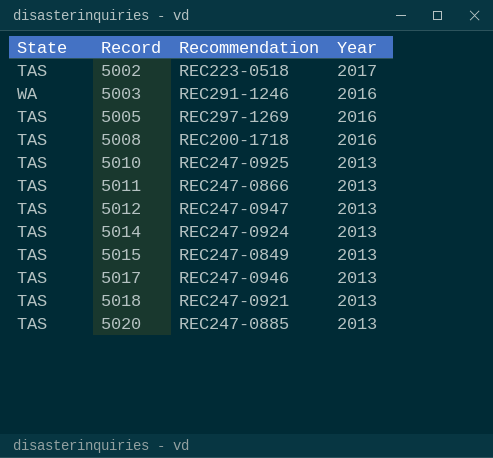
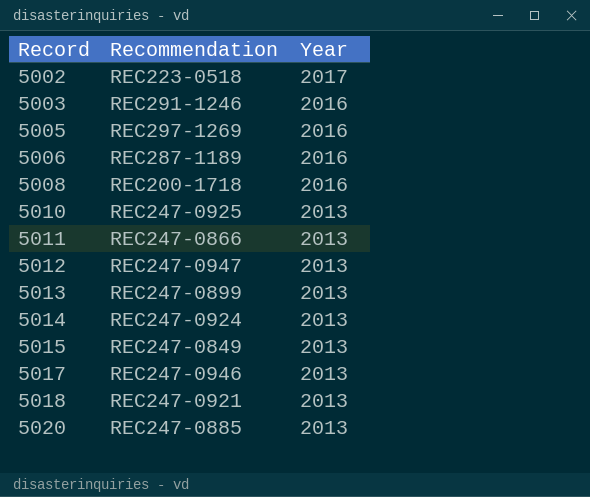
column State | position: 1 -> none
row 5006: none -> REC287-1189 | 2016
row 5013: none -> REC247-0899 | 2013

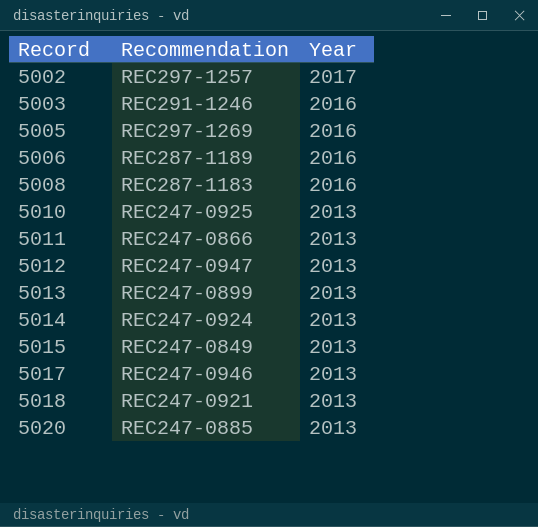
5002 | Recommendation: REC223-0518 -> REC297-1257
5008 | Recommendation: REC200-1718 -> REC287-1183

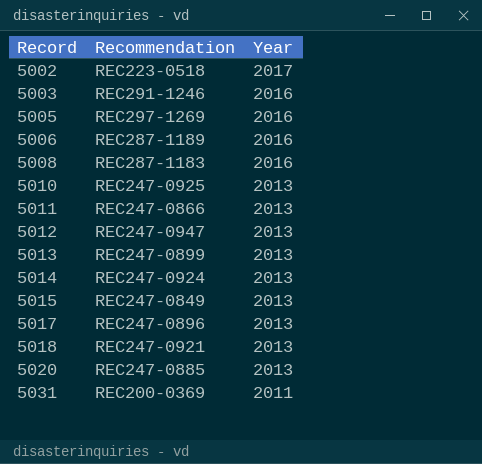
5002 | Recommendation: REC297-1257 -> REC223-0518
5017 | Recommendation: REC247-0946 -> REC247-0896
row 5031: none -> REC200-0369 | 2011

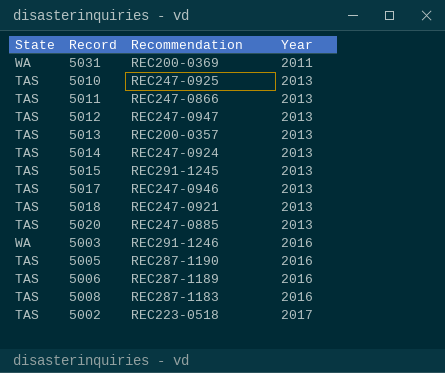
row order: Record ascending -> Year ascending
column State | position: none -> 1
5013 | Recommendation: REC247-0899 -> REC200-0357
5015 | Recommendation: REC247-0849 -> REC291-1245
5017 | Recommendation: REC247-0896 -> REC247-0946
5005 | Recommendation: REC297-1269 -> REC287-1190

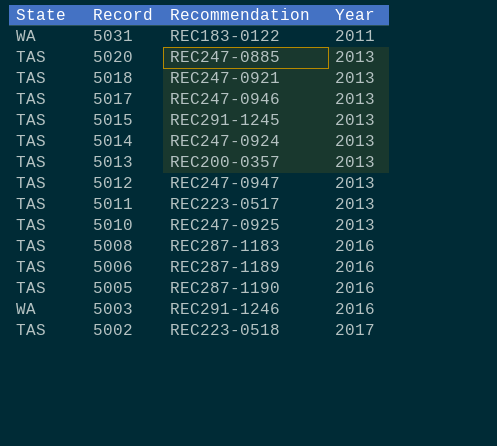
row order: Year ascending -> Record descending
5031 | Recommendation: REC200-0369 -> REC183-0122
5011 | Recommendation: REC247-0866 -> REC223-0517

